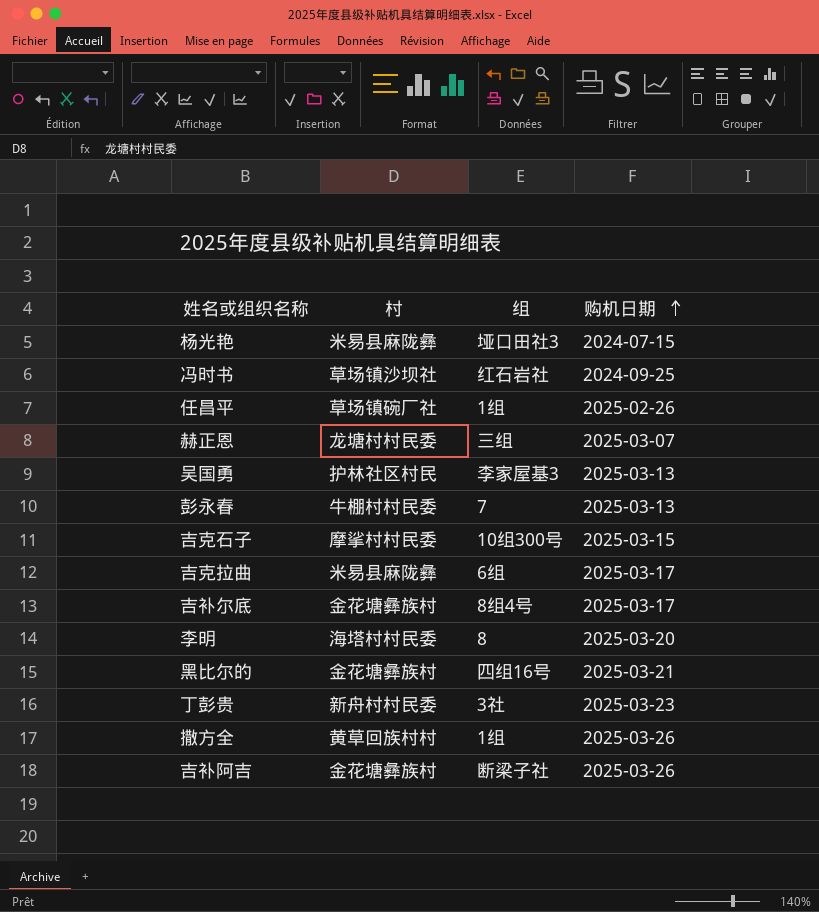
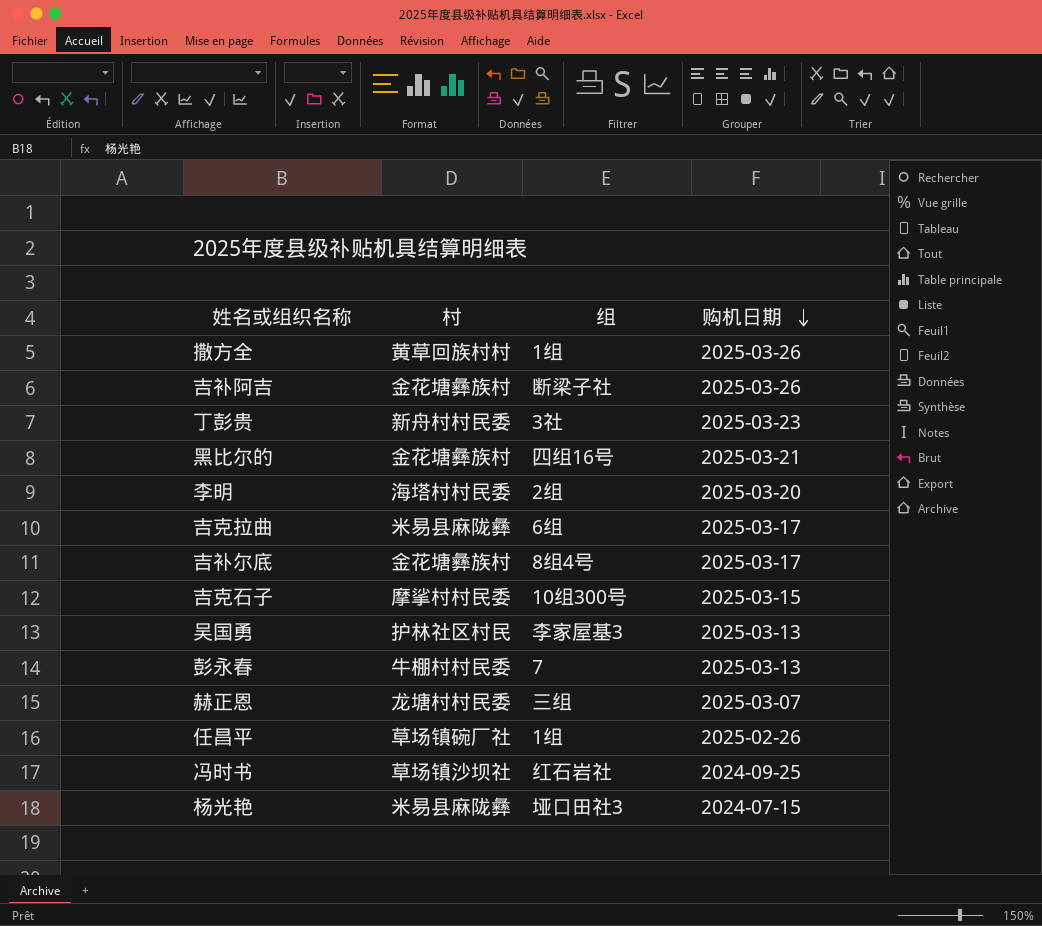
row order: 购机日期 ascending -> 购机日期 descending
李明 | 组: 8 -> 2组

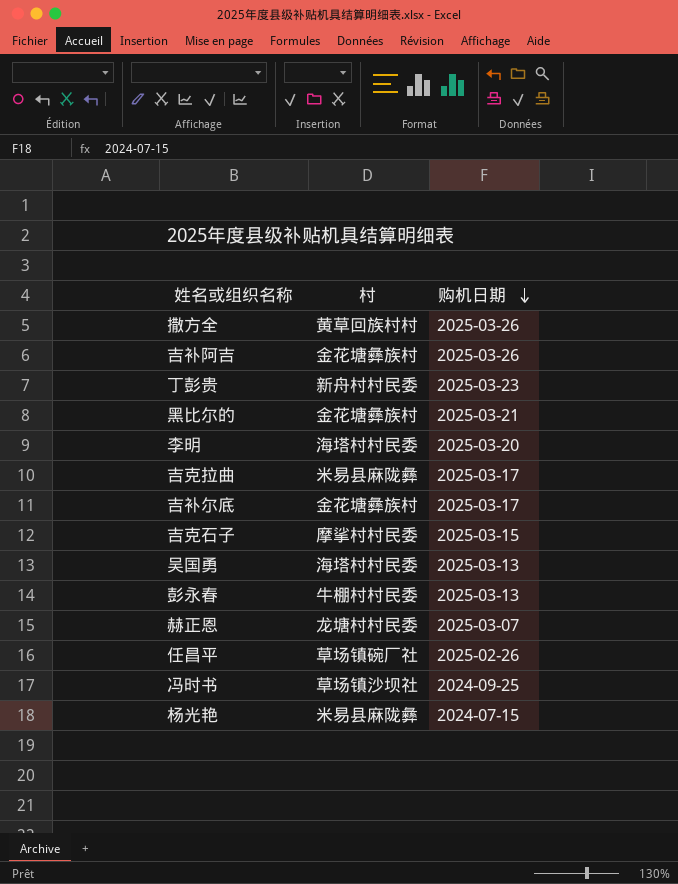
column 组 | position: 3 -> none
吴国勇 | 村: 护林社区村民 -> 海塔村村民委

